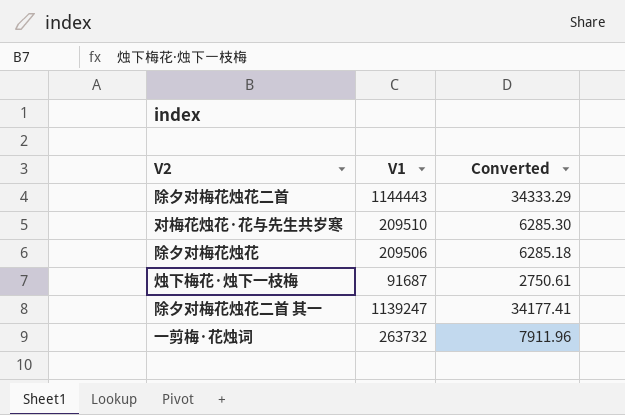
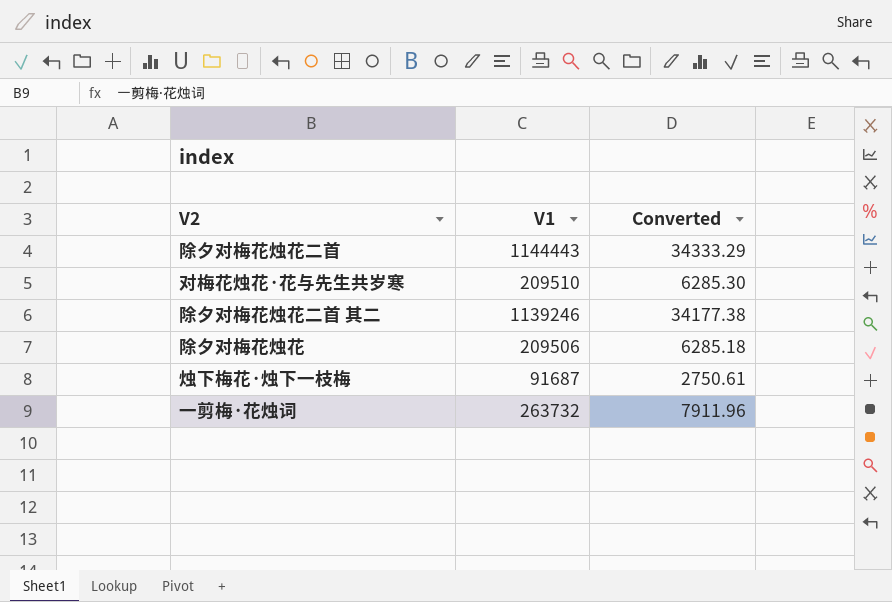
row 除夕对梅花烛花二首 其一: 1139247 | 34177.41 -> none
row 除夕对梅花烛花二首 其二: none -> 1139246 | 34177.38

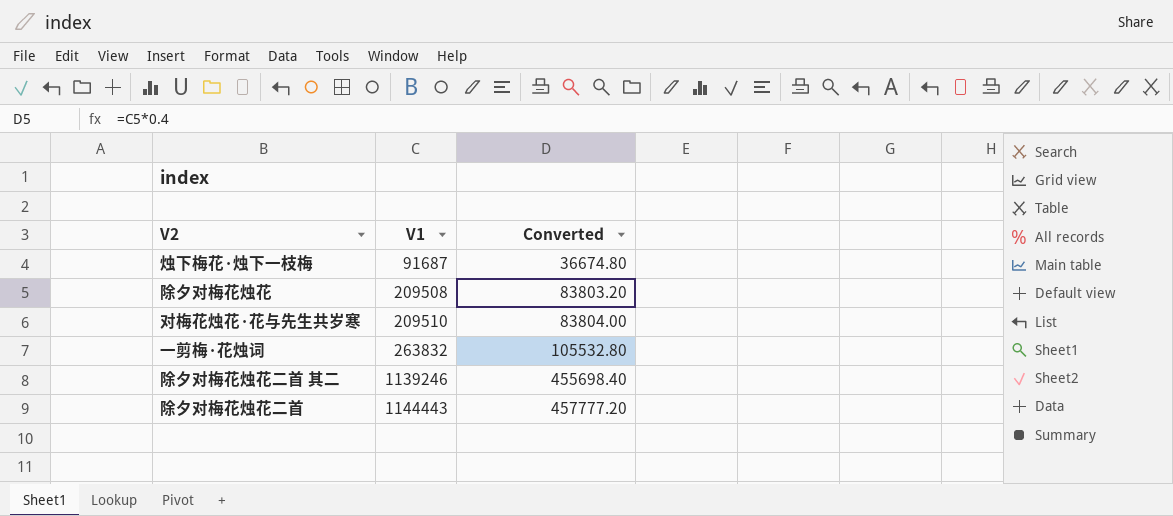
row order: none -> V1 ascending
column Converted | formula: [V1] * 0.03 -> [V1] * 0.4
除夕对梅花烛花 | V1: 209506 -> 209508
一剪梅·花烛词 | V1: 263732 -> 263832

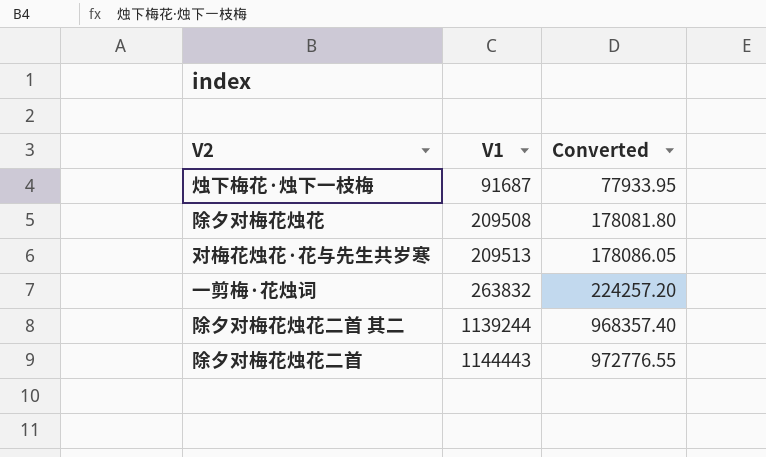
column Converted | formula: [V1] * 0.4 -> [V1] * 0.85
对梅花烛花·花与先生共岁寒 | V1: 209510 -> 209513
除夕对梅花烛花二首 其二 | V1: 1139246 -> 1139244

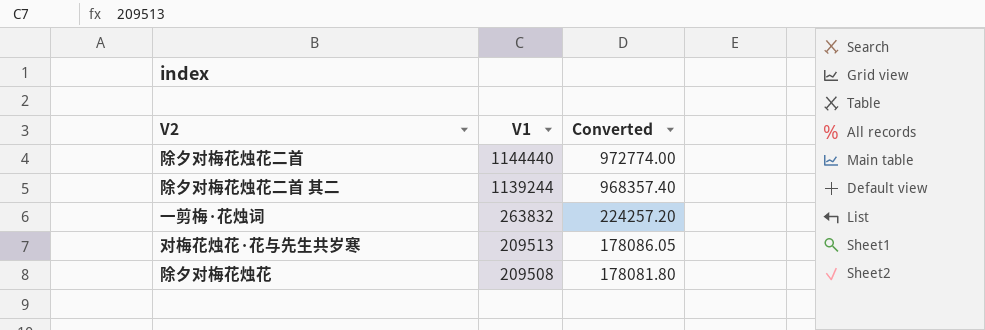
row order: V1 ascending -> V1 descending
row 烛下梅花·烛下一枝梅: 91687 | 77933.95 -> none
除夕对梅花烛花二首 | V1: 1144443 -> 1144440
除夕对梅花烛花二首 | Converted: 972776.55 -> 972774.00

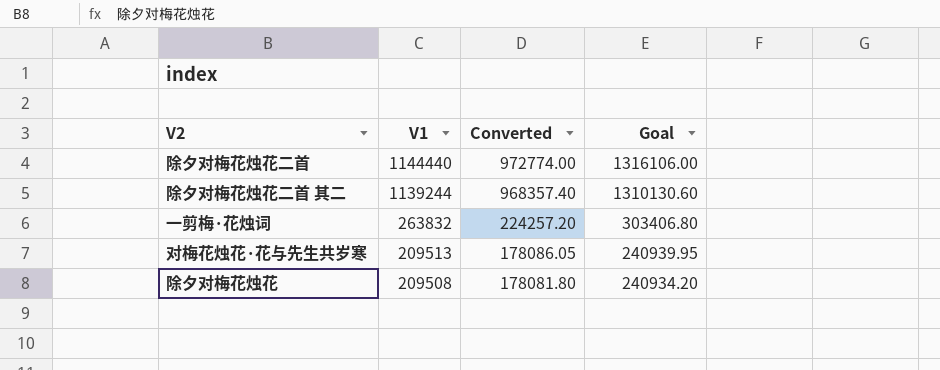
column Goal | formula: none -> [V1] * 1.15

